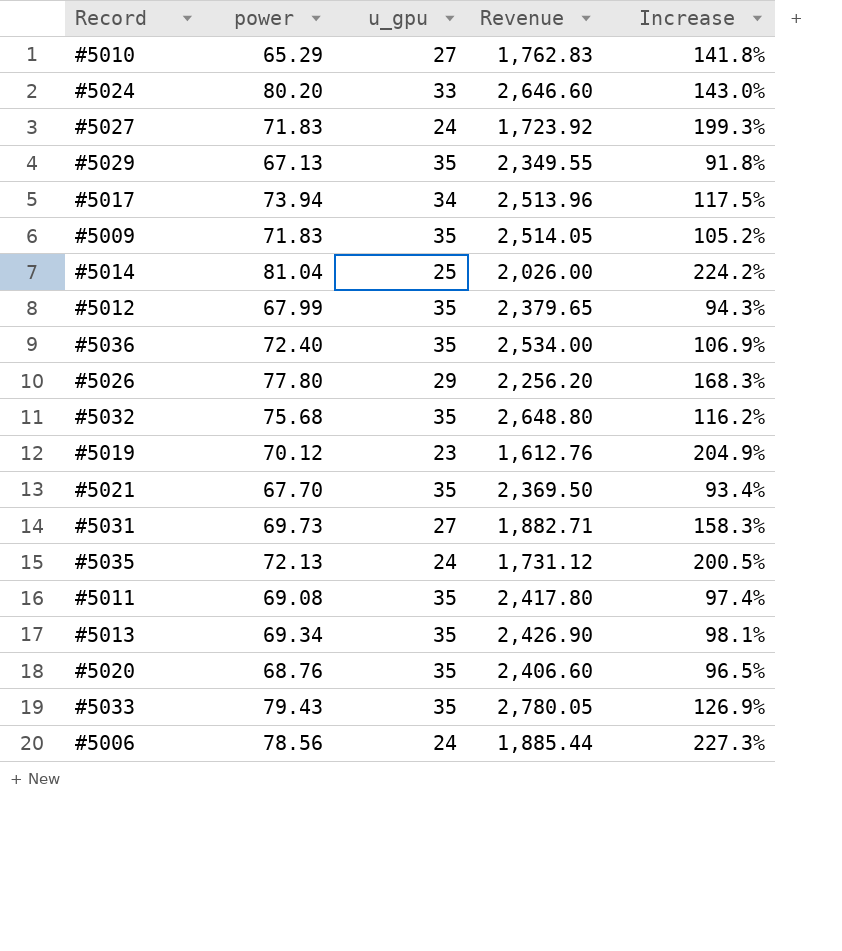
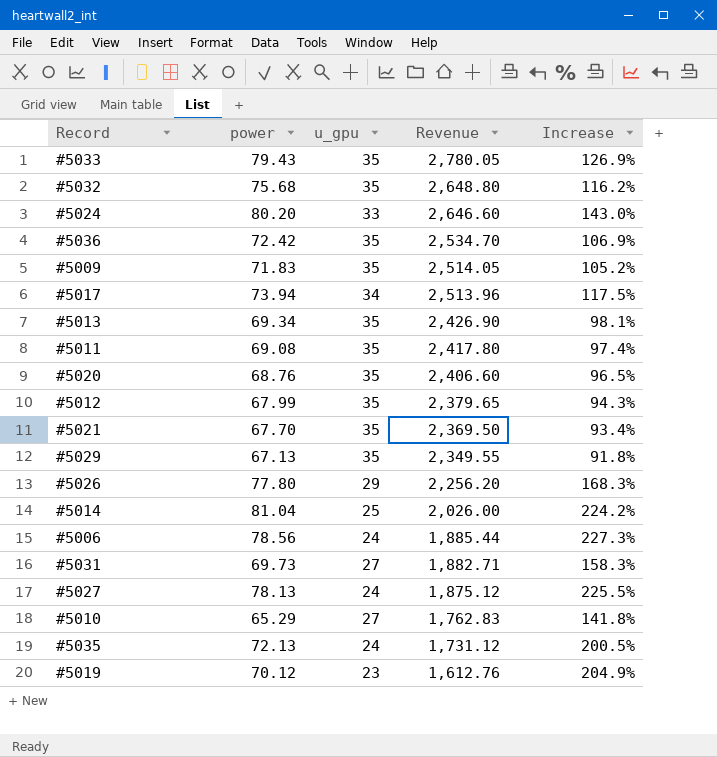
row order: none -> Revenue descending
#5036 | power: 72.40 -> 72.42
#5036 | Revenue: 2,534.00 -> 2,534.70
#5027 | power: 71.83 -> 78.13
#5027 | Revenue: 1,723.92 -> 1,875.12
#5027 | Increase: 199.3% -> 225.5%

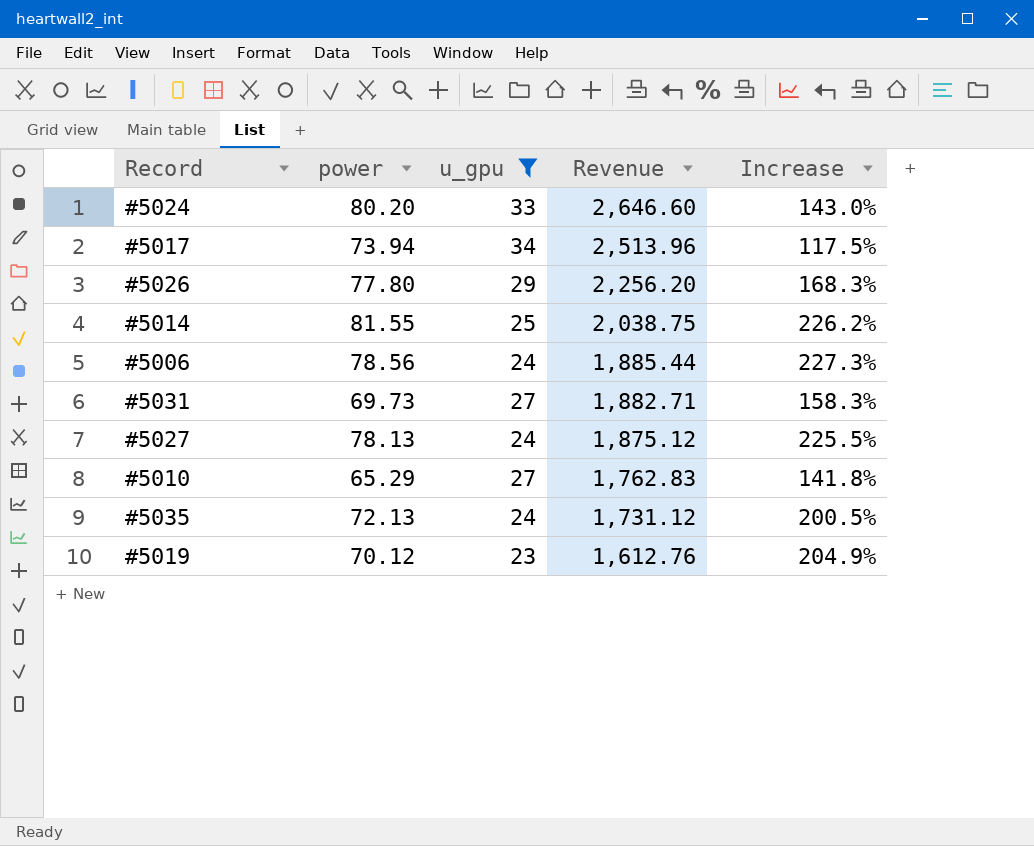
filter: none -> u_gpu != 35
#5014 | power: 81.04 -> 81.55
#5014 | Revenue: 2,026.00 -> 2,038.75
#5014 | Increase: 224.2% -> 226.2%

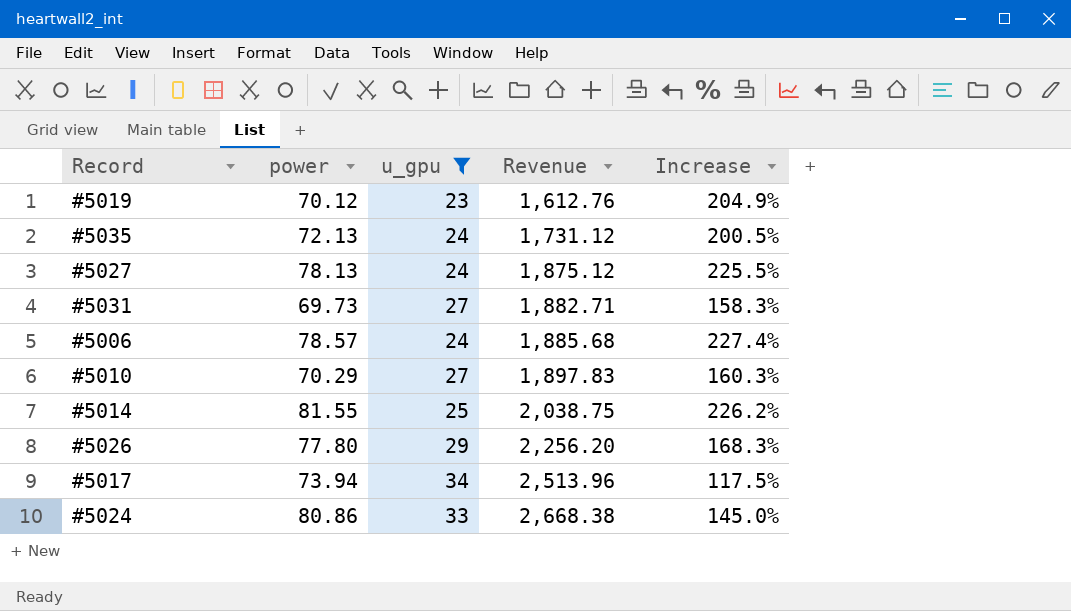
row order: Revenue descending -> Revenue ascending
#5006 | power: 78.56 -> 78.57
#5006 | Revenue: 1,885.44 -> 1,885.68
#5006 | Increase: 227.3% -> 227.4%
#5010 | power: 65.29 -> 70.29
#5010 | Revenue: 1,762.83 -> 1,897.83
#5010 | Increase: 141.8% -> 160.3%
#5024 | power: 80.20 -> 80.86
#5024 | Revenue: 2,646.60 -> 2,668.38
#5024 | Increase: 143.0% -> 145.0%

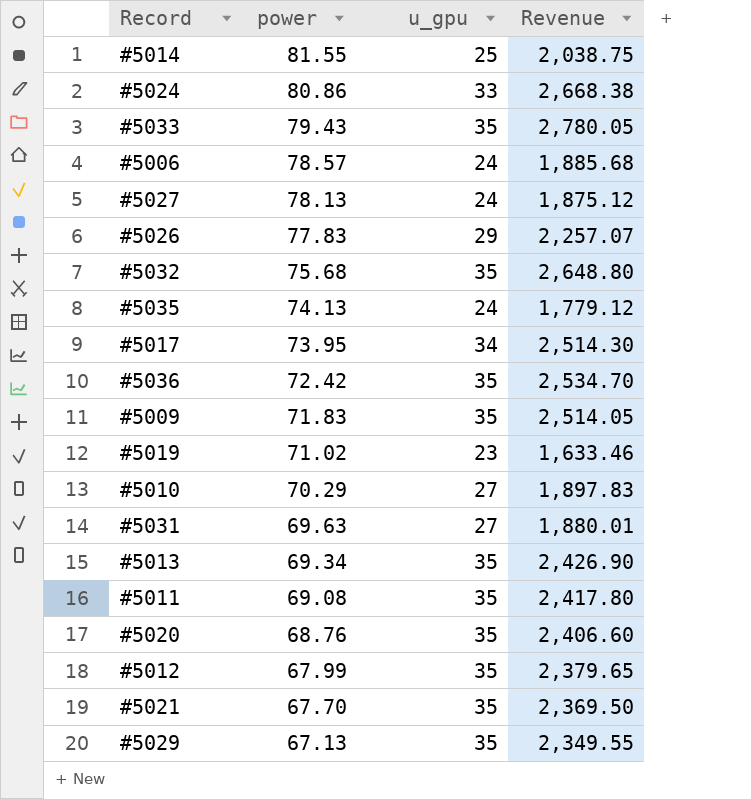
filter: u_gpu != 35 -> none
row order: Revenue ascending -> power descending
column Increase | formula: ([power] - [u_gpu]) / [u_gpu] -> none
#5026 | power: 77.80 -> 77.83
#5026 | Revenue: 2,256.20 -> 2,257.07
#5035 | power: 72.13 -> 74.13
#5035 | Revenue: 1,731.12 -> 1,779.12
#5017 | power: 73.94 -> 73.95
#5017 | Revenue: 2,513.96 -> 2,514.30
#5019 | power: 70.12 -> 71.02
#5019 | Revenue: 1,612.76 -> 1,633.46
#5031 | power: 69.73 -> 69.63
#5031 | Revenue: 1,882.71 -> 1,880.01

